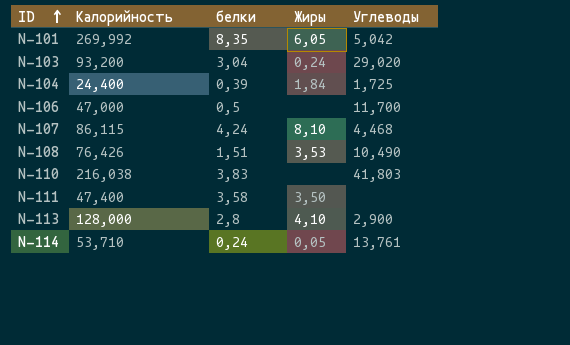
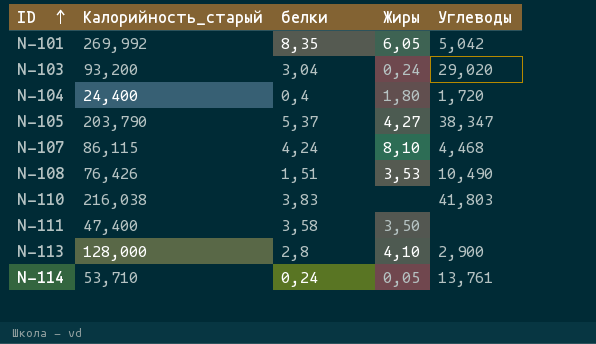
column name: Калорийность -> Калорийность_старый
row N-106: 47,000 | 0,5 | none | 11,700 -> none
N-104 | белки: 0,39 -> 0,4
N-104 | Жиры: 1,84 -> 1,80
N-104 | Углеводы: 1,725 -> 1,720
row N-105: none -> 203,790 | 5,37 | 4,27 | 38,347

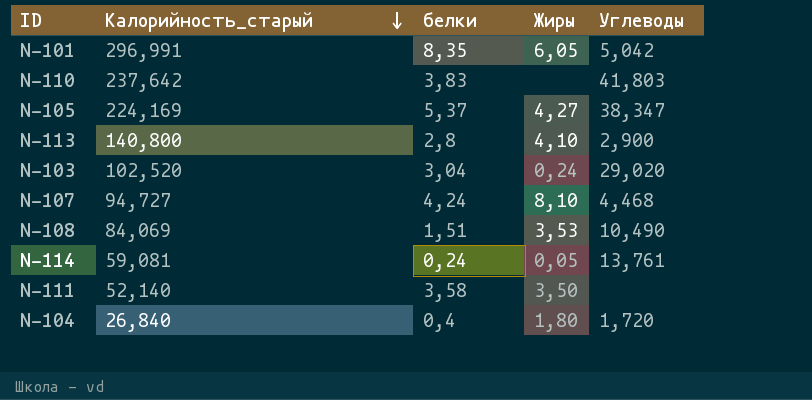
row order: ID ascending -> Калорийность_старый descending
N-101 | Калорийность_старый: 269,992 -> 296,991
N-110 | Калорийность_старый: 216,038 -> 237,642
N-105 | Калорийность_старый: 203,790 -> 224,169
N-113 | Калорийность_старый: 128,000 -> 140,800
N-103 | Калорийность_старый: 93,200 -> 102,520
N-107 | Калорийность_старый: 86,115 -> 94,727
N-108 | Калорийность_старый: 76,426 -> 84,069
N-114 | Калорийность_старый: 53,710 -> 59,081
N-111 | Калорийность_старый: 47,400 -> 52,140
N-104 | Калорийность_старый: 24,400 -> 26,840

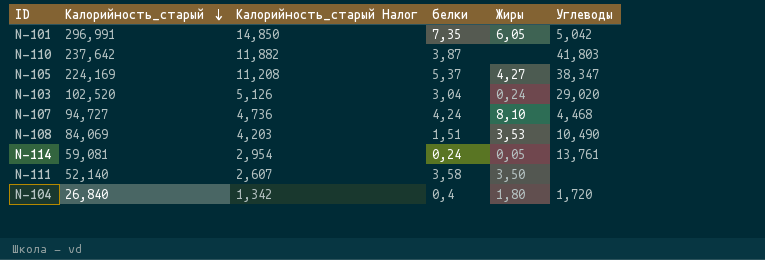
column Калорийность_старый Налог | formula: none -> [Калорийность_старый] * 0,05
row N-113: 140,800 | 2,8 | 4,10 | 2,900 -> none
N-101 | белки: 8,35 -> 7,35
N-110 | белки: 3,83 -> 3,87

